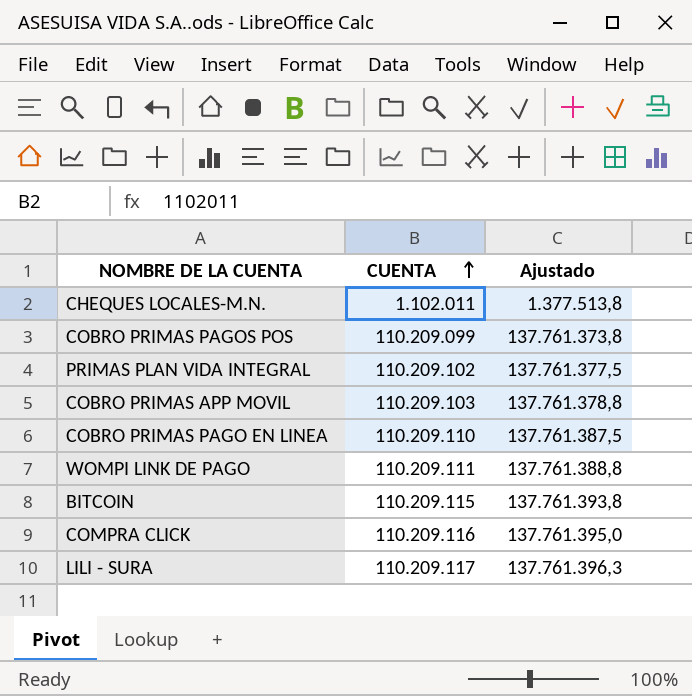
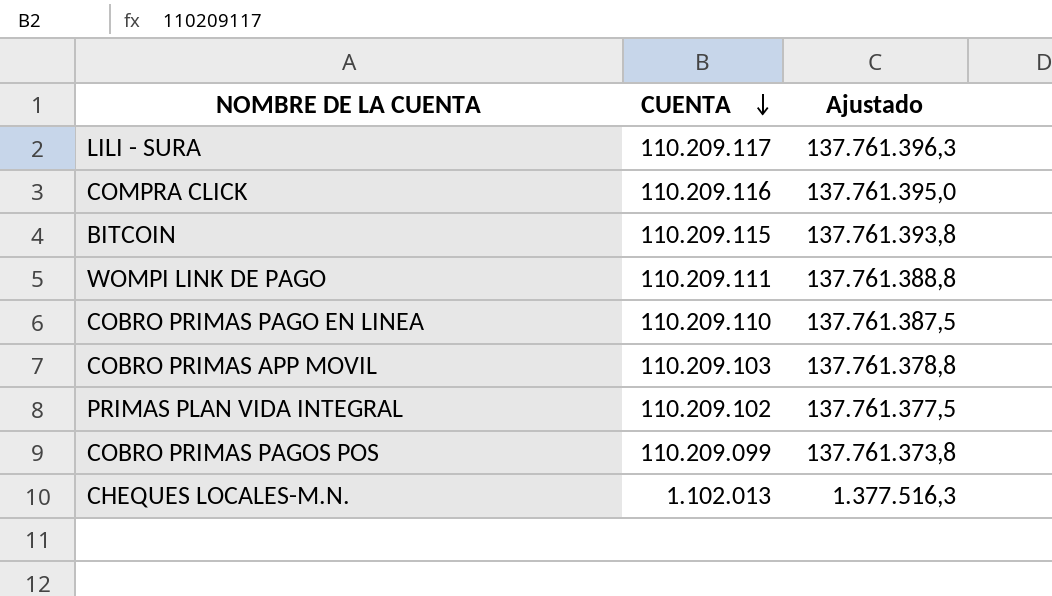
row order: CUENTA ascending -> CUENTA descending
CHEQUES LOCALES-M.N. | CUENTA: 1.102.011 -> 1.102.013
CHEQUES LOCALES-M.N. | Ajustado: 1.377.513,8 -> 1.377.516,3

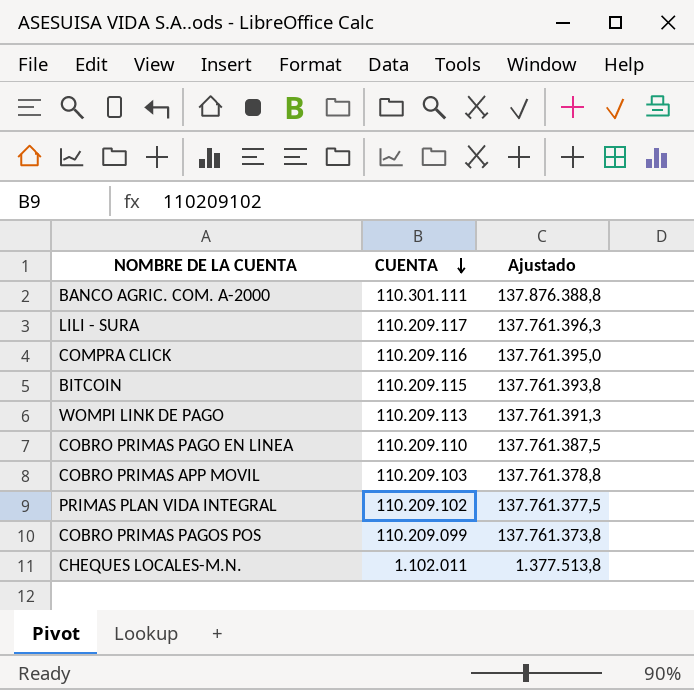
row BANCO AGRIC. COM. A-2000: none -> 110.301.111 | 137.876.388,8
WOMPI LINK DE PAGO | CUENTA: 110.209.111 -> 110.209.113
WOMPI LINK DE PAGO | Ajustado: 137.761.388,8 -> 137.761.391,3
CHEQUES LOCALES-M.N. | CUENTA: 1.102.013 -> 1.102.011
CHEQUES LOCALES-M.N. | Ajustado: 1.377.516,3 -> 1.377.513,8

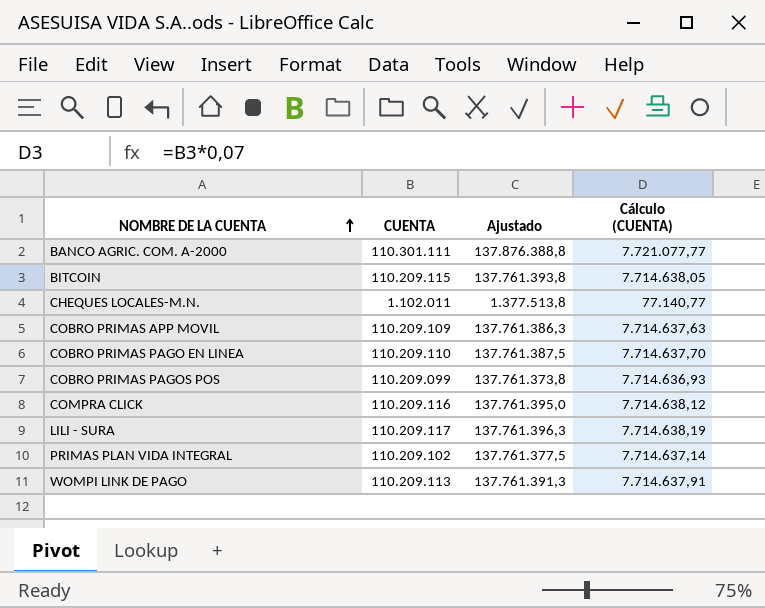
row order: CUENTA descending -> NOMBRE DE LA CUENTA ascending
column Cálculo (CUENTA) | formula: none -> [CUENTA] * 0,07
COBRO PRIMAS APP MOVIL | CUENTA: 110.209.103 -> 110.209.109
COBRO PRIMAS APP MOVIL | Ajustado: 137.761.378,8 -> 137.761.386,3

